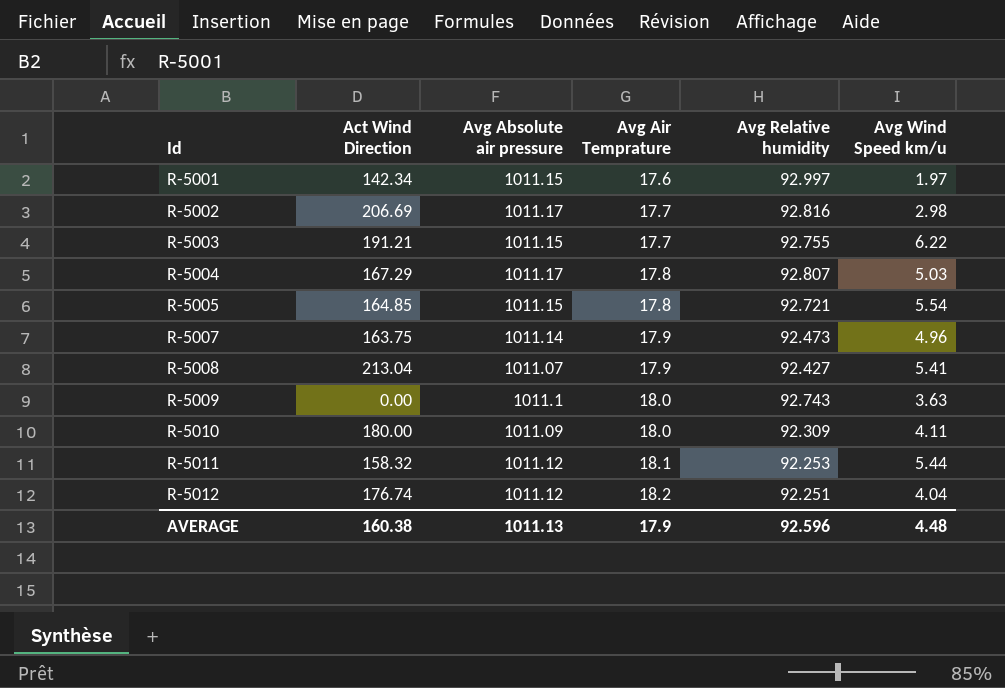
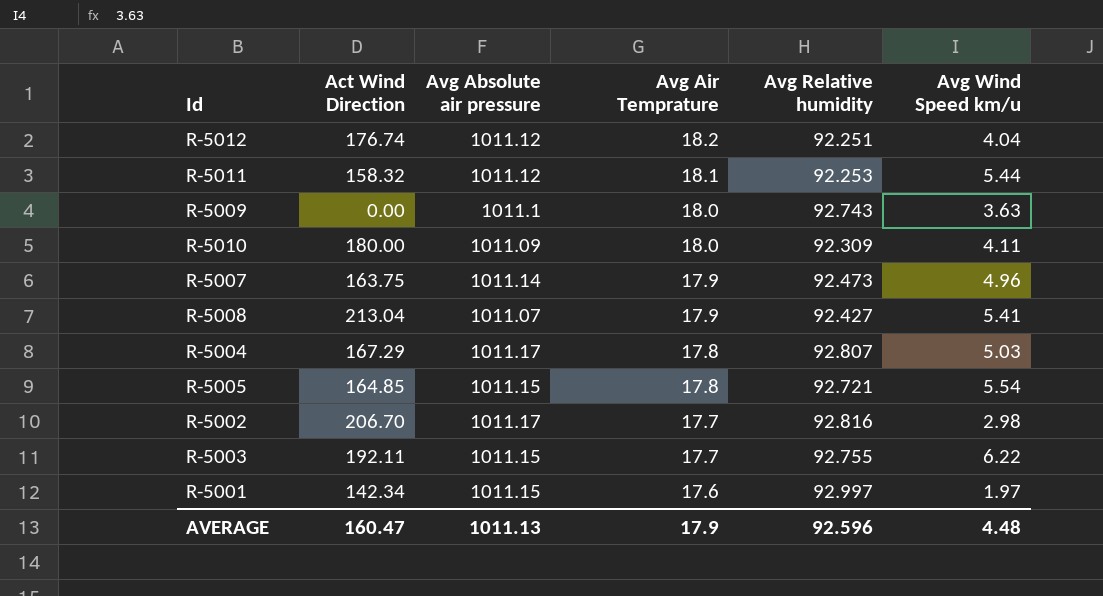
row order: Id ascending -> Avg Air Temprature descending
R-5002 | Act Wind Direction: 206.69 -> 206.70
R-5003 | Act Wind Direction: 191.21 -> 192.11
AVERAGE | Act Wind Direction: 160.38 -> 160.47

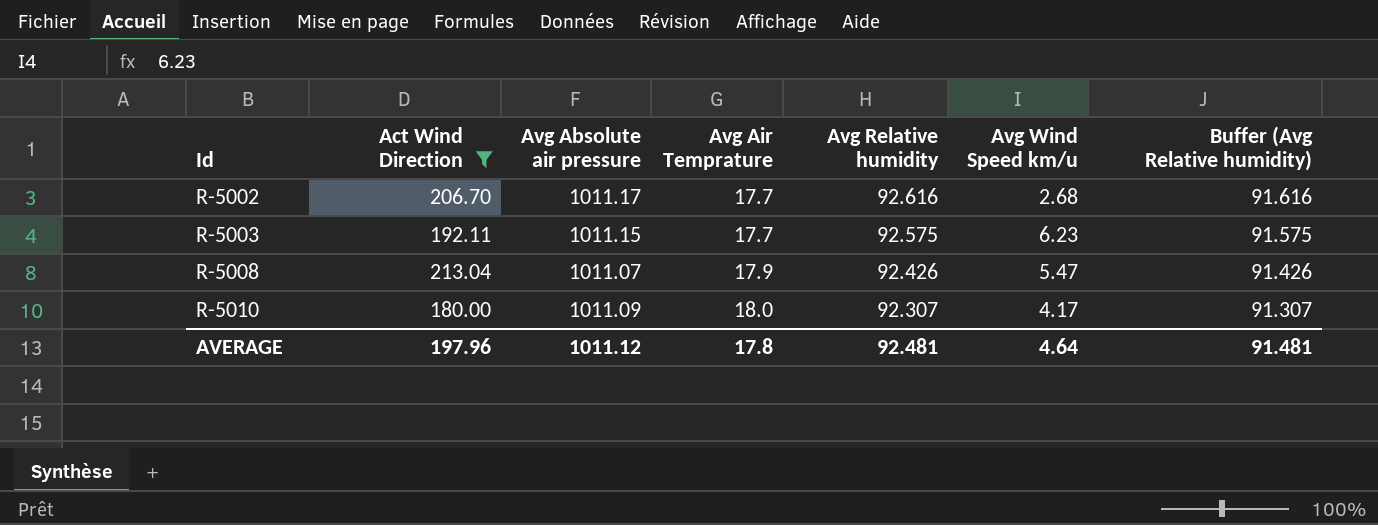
filter: none -> Act Wind Direction >= 180.00
row order: Avg Air Temprature descending -> Id ascending
column Buffer (Avg Relative humidity) | formula: none -> [Avg Relative humidity] - 1
R-5002 | Avg Relative humidity: 92.816 -> 92.616
R-5002 | Avg Wind Speed km/u: 2.98 -> 2.68
R-5003 | Avg Relative humidity: 92.755 -> 92.575
R-5003 | Avg Wind Speed km/u: 6.22 -> 6.23
R-5008 | Avg Relative humidity: 92.427 -> 92.426
R-5008 | Avg Wind Speed km/u: 5.41 -> 5.47
R-5010 | Avg Relative humidity: 92.309 -> 92.307
R-5010 | Avg Wind Speed km/u: 4.11 -> 4.17
AVERAGE | Act Wind Direction: 160.47 -> 197.96
AVERAGE | Avg Absolute air pressure: 1011.13 -> 1011.12
AVERAGE | Avg Air Temprature: 17.9 -> 17.8
AVERAGE | Avg Relative humidity: 92.596 -> 92.481
AVERAGE | Avg Wind Speed km/u: 4.48 -> 4.64

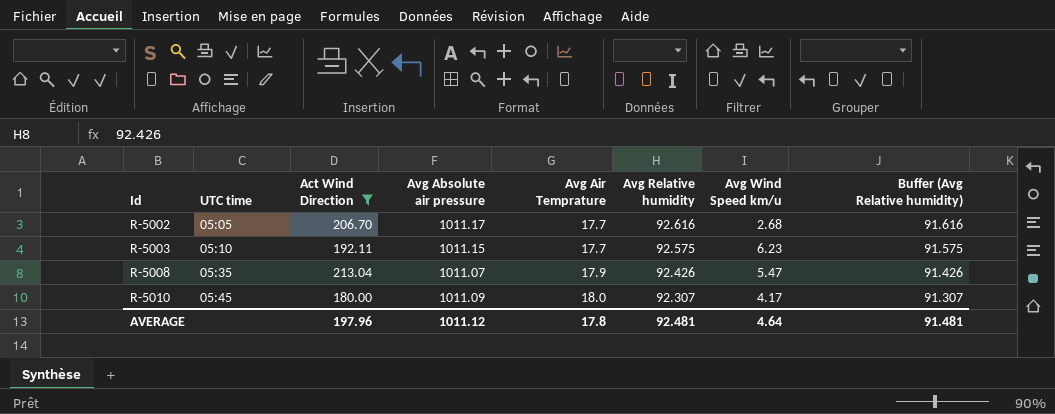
column UTC time | position: none -> 2

